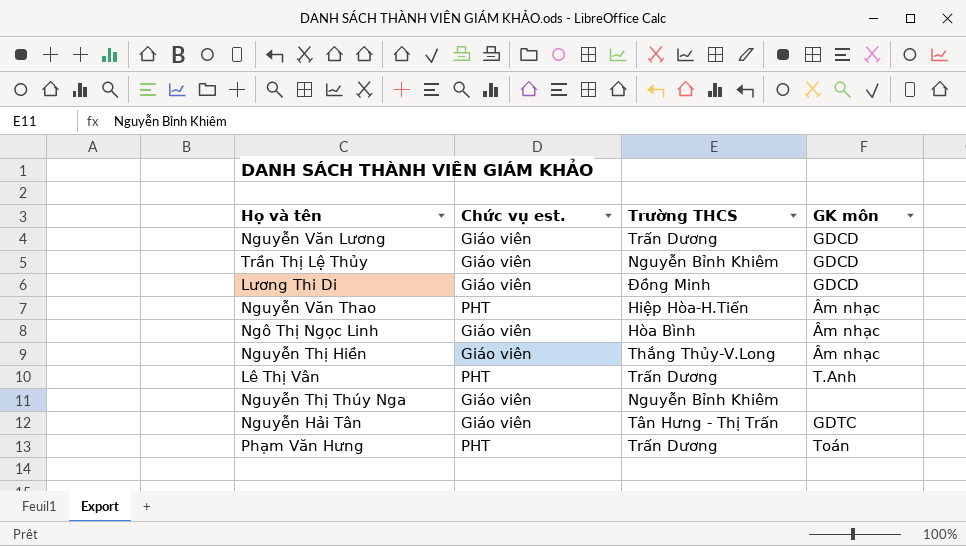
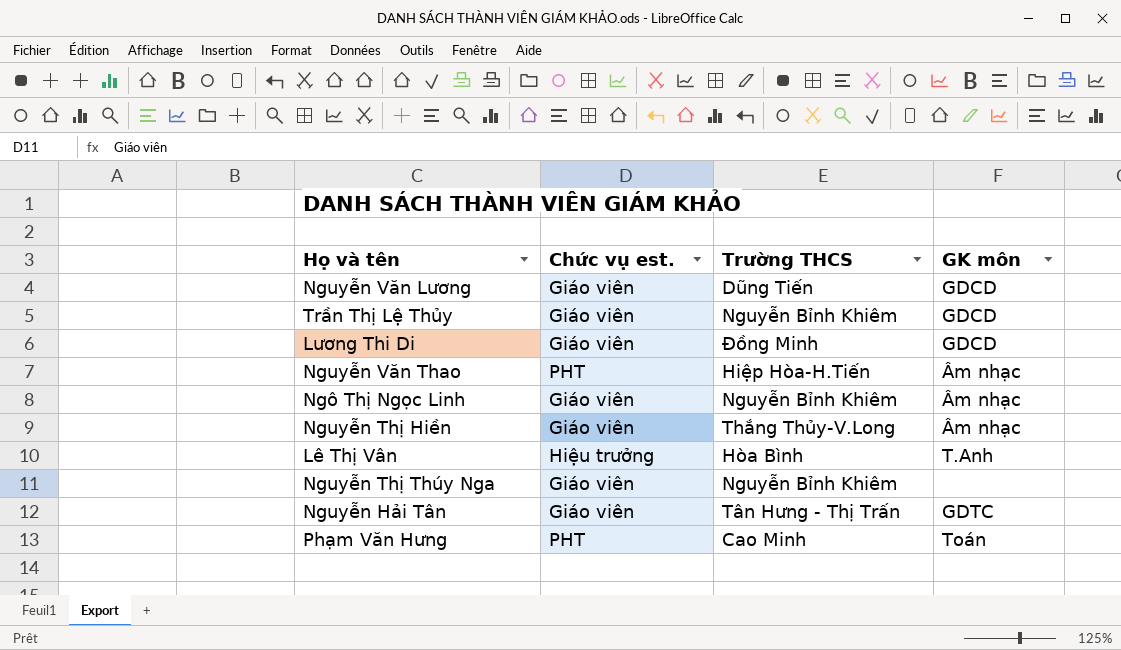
Nguyễn Văn Lương | Trường THCS: Trấn Dương -> Dũng Tiến
Ngô Thị Ngọc Linh | Trường THCS: Hòa Bình -> Nguyễn Bỉnh Khiêm
Lê Thị Vân | Chức vụ est.: PHT -> Hiệu trưởng
Lê Thị Vân | Trường THCS: Trấn Dương -> Hòa Bình
Phạm Văn Hưng | Trường THCS: Trấn Dương -> Cao Minh

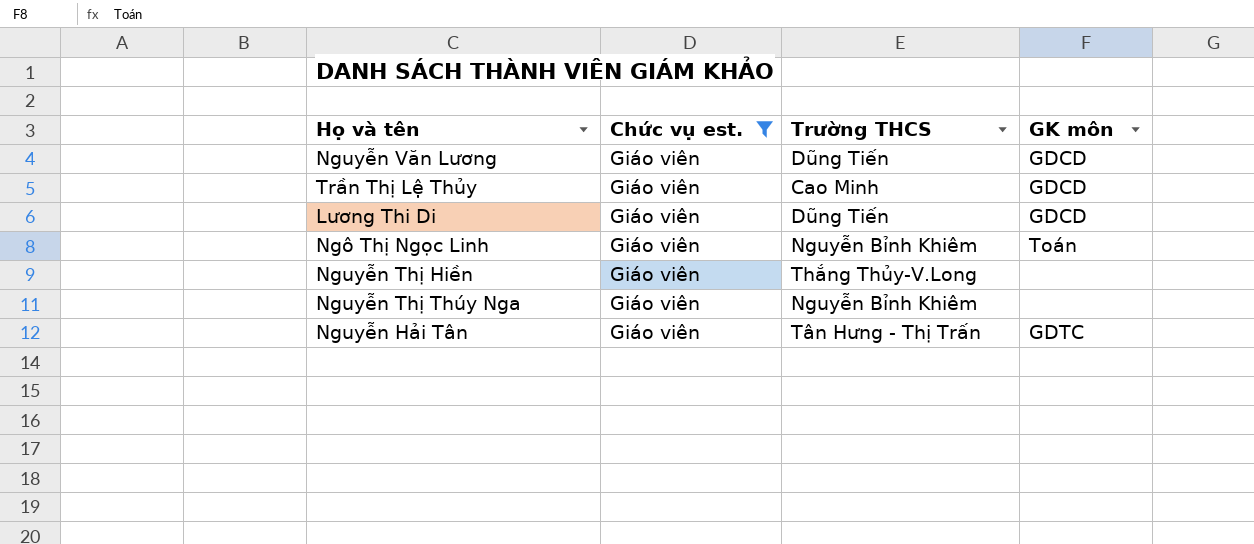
filter: none -> Chức vụ est. = Giáo viên
Trần Thị Lệ Thủy | Trường THCS: Nguyễn Bỉnh Khiêm -> Cao Minh
Lương Thi Di | Trường THCS: Đồng Minh -> Dũng Tiến
Ngô Thị Ngọc Linh | GK môn: Âm nhạc -> Toán
Nguyễn Thị Hiền | GK môn: Âm nhạc -> none

